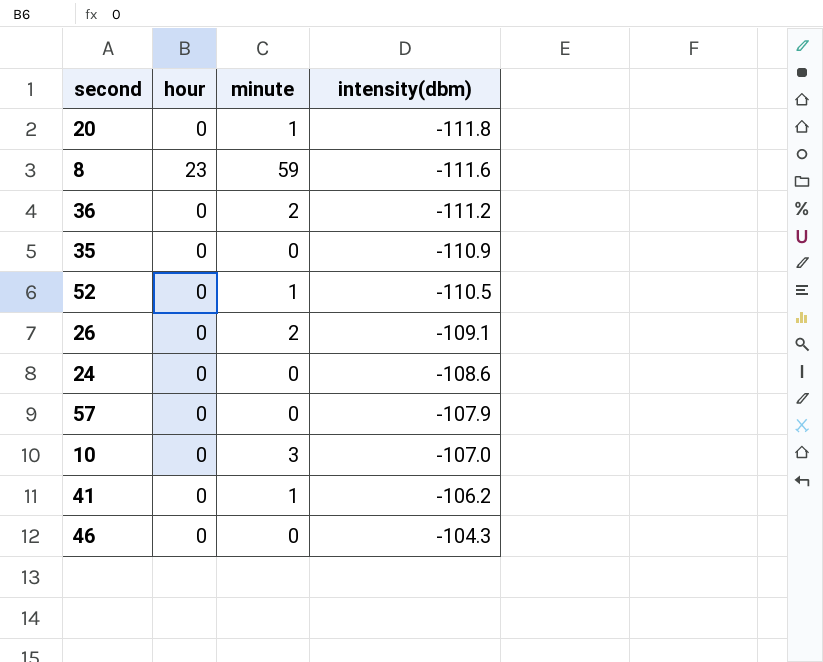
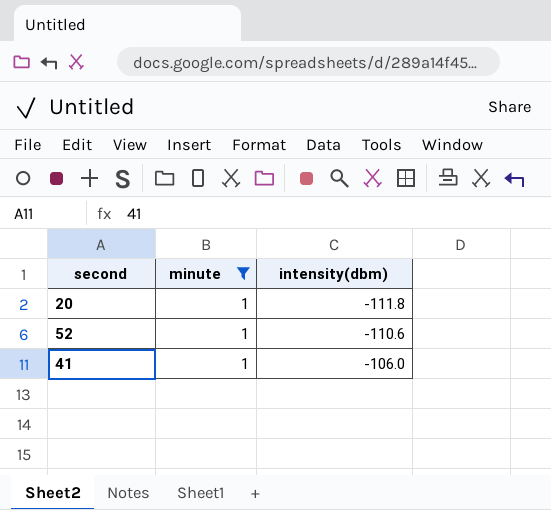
filter: none -> minute = 1
column hour | position: 2 -> none
52 | intensity(dbm): -110.5 -> -110.6
41 | intensity(dbm): -106.2 -> -106.0

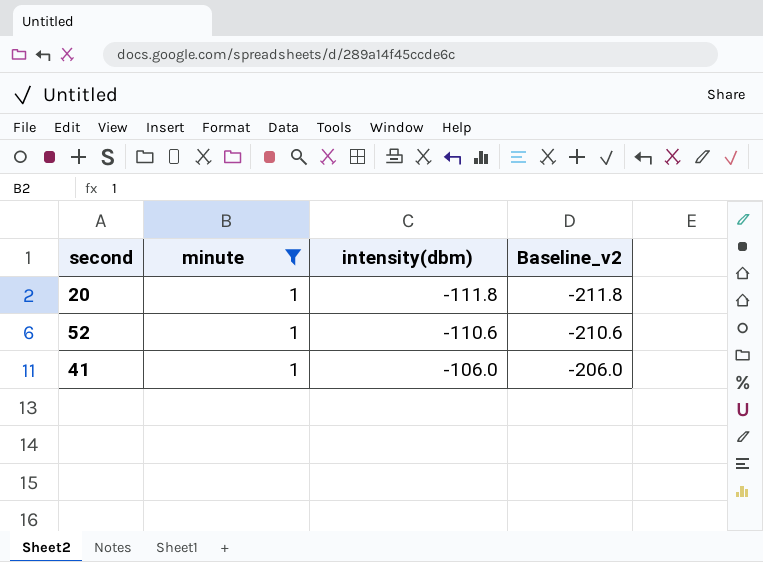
column Baseline_v2 | formula: none -> [intensity(dbm)] - 100

